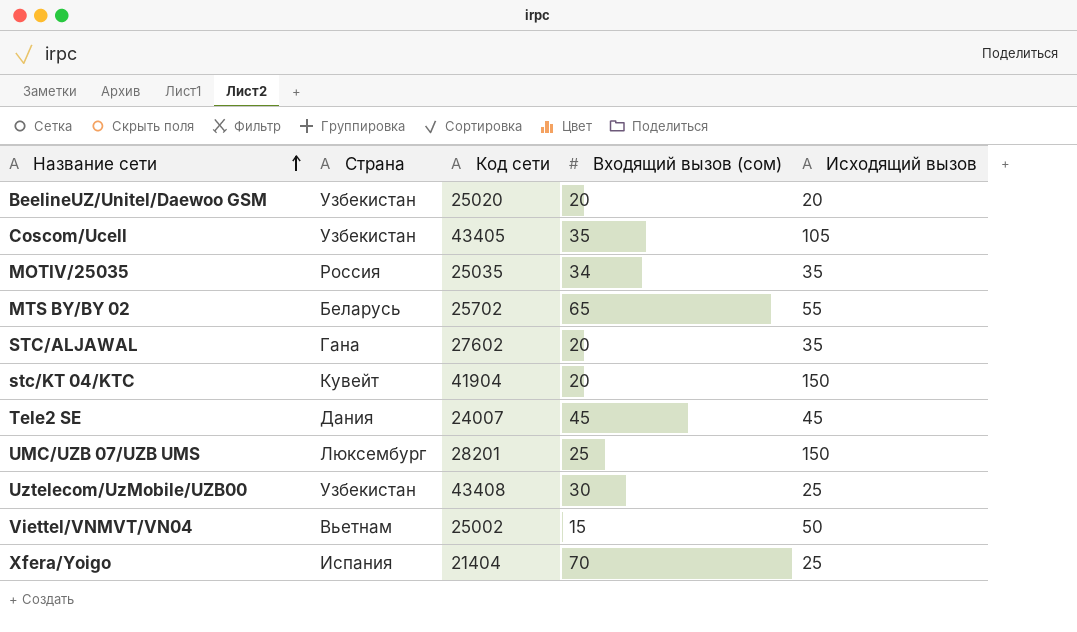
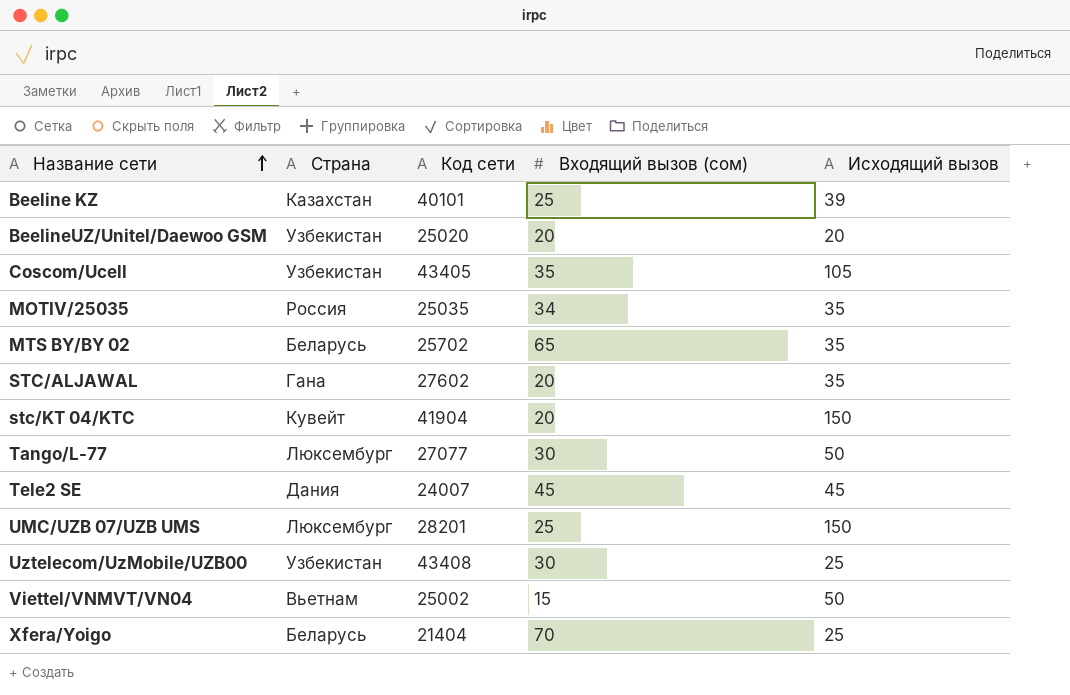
row Beeline KZ: none -> Казахстан | 40101 | 25 | 39
MTS BY/BY 02 | Исходящий вызов: 55 -> 35
row Tango/L-77: none -> Люксембург | 27077 | 30 | 50
Xfera/Yoigo | Страна: Испания -> Беларусь

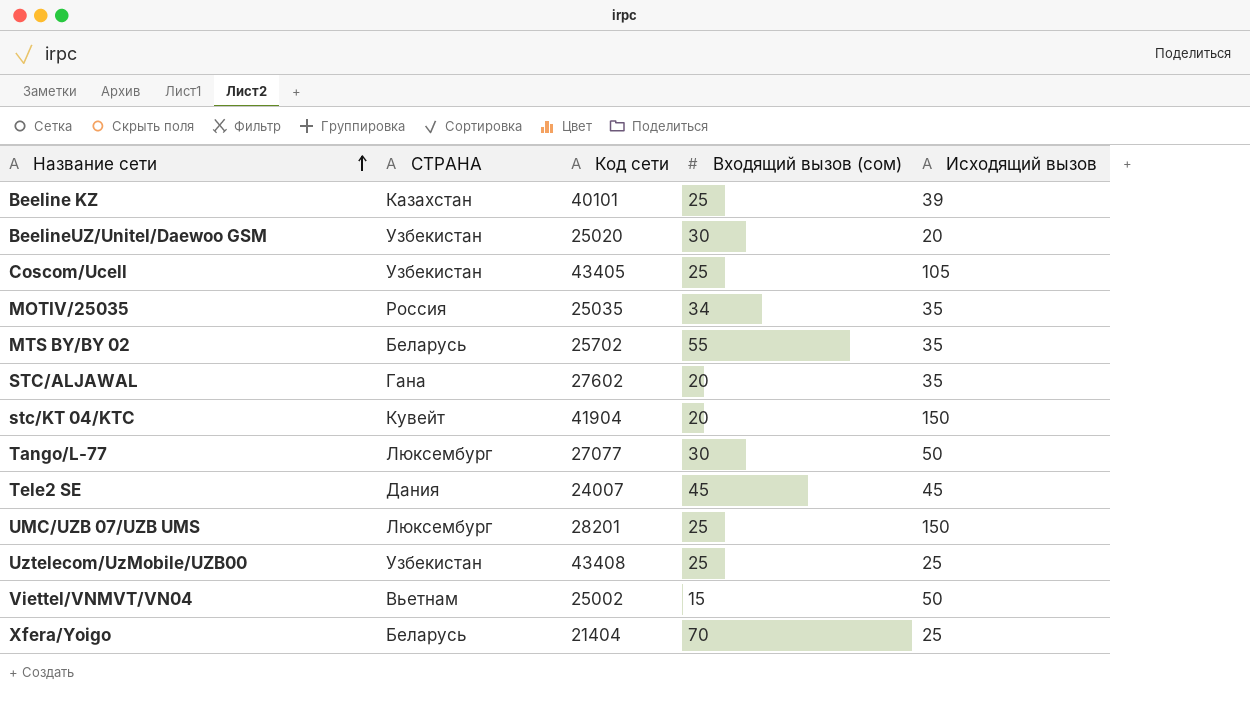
column name: Страна -> СТРАНА
BeelineUZ/Unitel/Daewoo GSM | Входящий вызов (сом): 20 -> 30
Coscom/Ucell | Входящий вызов (сом): 35 -> 25
MTS BY/BY 02 | Входящий вызов (сом): 65 -> 55
Uztelecom/UzMobile/UZB00 | Входящий вызов (сом): 30 -> 25

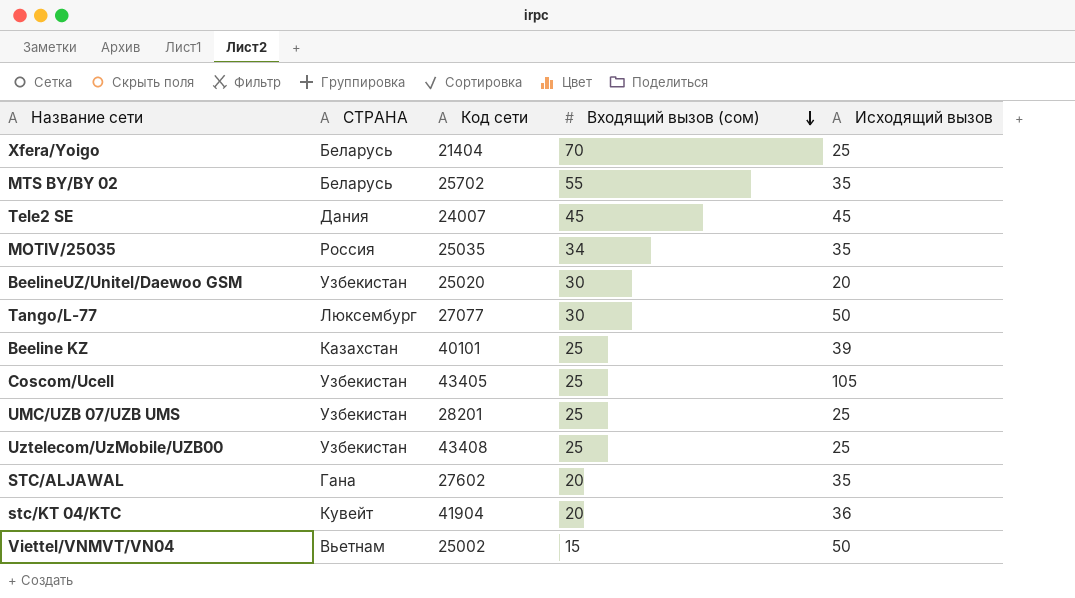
row order: Название сети ascending -> Входящий вызов (сом) descending
UMC/UZB 07/UZB UMS | СТРАНА: Люксембург -> Узбекистан
UMC/UZB 07/UZB UMS | Исходящий вызов: 150 -> 25
stc/KT 04/KTC | Исходящий вызов: 150 -> 36

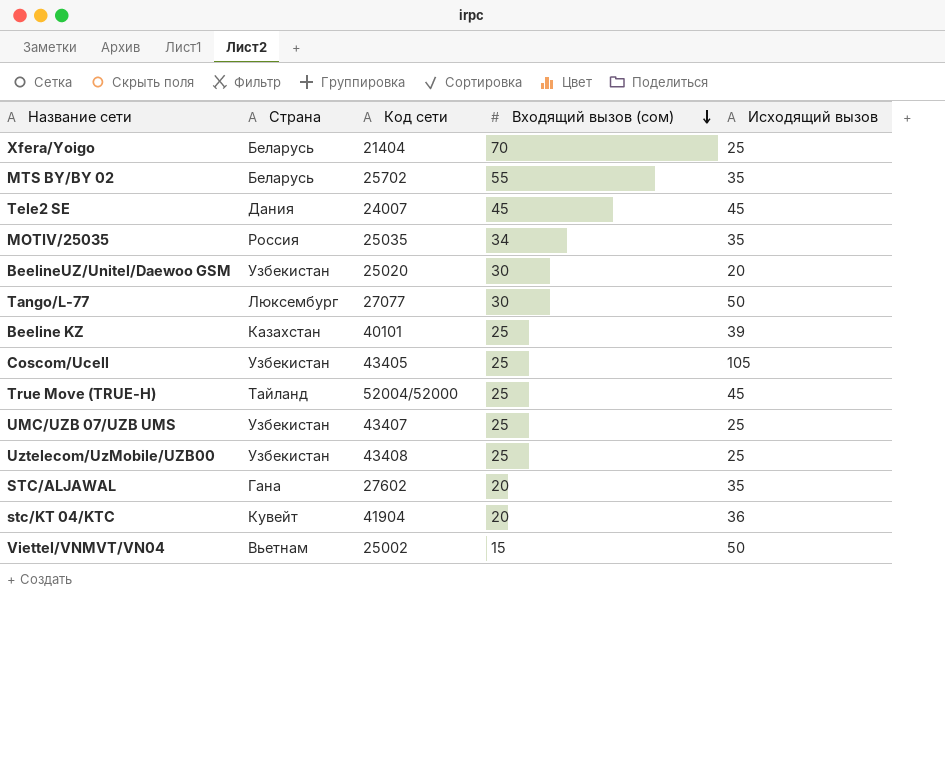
column name: СТРАНА -> Страна
row True Move (TRUE-H): none -> Тайланд | 52004/52000 | 25 | 45
UMC/UZB 07/UZB UMS | Код сети: 28201 -> 43407

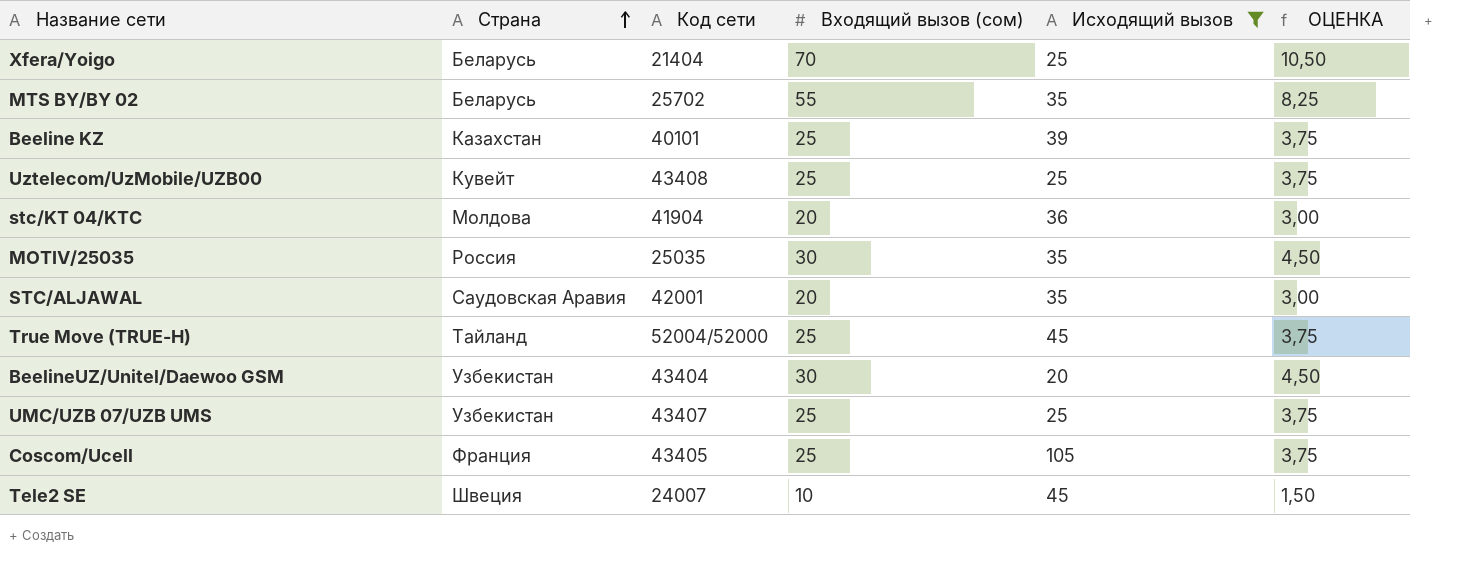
filter: none -> Исходящий вызов != 50
row order: Входящий вызов (сом) descending -> Страна ascending
column ОЦЕНКА | formula: none -> [Входящий вызов (сом)] * 0,15
Uztelecom/UzMobile/UZB00 | Страна: Узбекистан -> Кувейт
stc/KT 04/KTC | Страна: Кувейт -> Молдова
MOTIV/25035 | Входящий вызов (сом): 34 -> 30
STC/ALJAWAL | Страна: Гана -> Саудовская Аравия
STC/ALJAWAL | Код сети: 27602 -> 42001
BeelineUZ/Unitel/Daewoo GSM | Код сети: 25020 -> 43404
Coscom/Ucell | Страна: Узбекистан -> Франция
Tele2 SE | Страна: Дания -> Швеция
Tele2 SE | Входящий вызов (сом): 45 -> 10

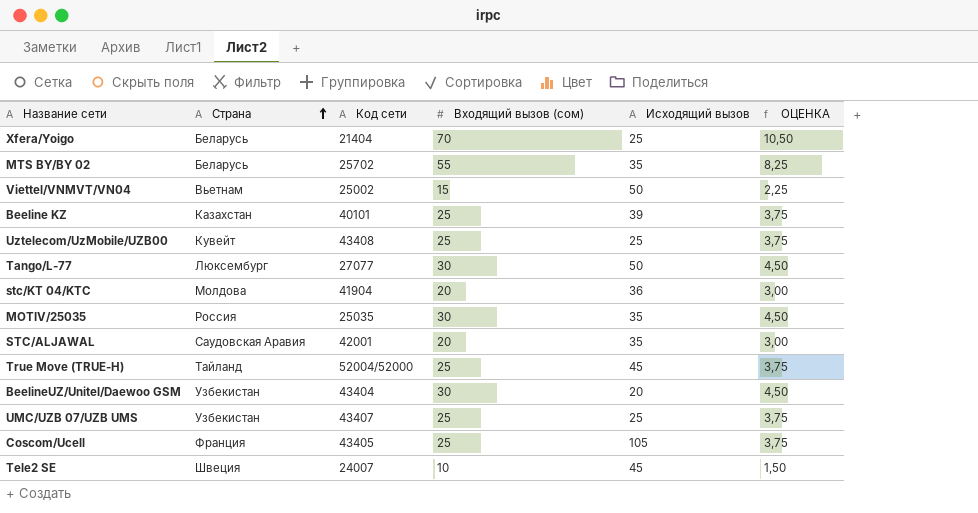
filter: Исходящий вызов != 50 -> none

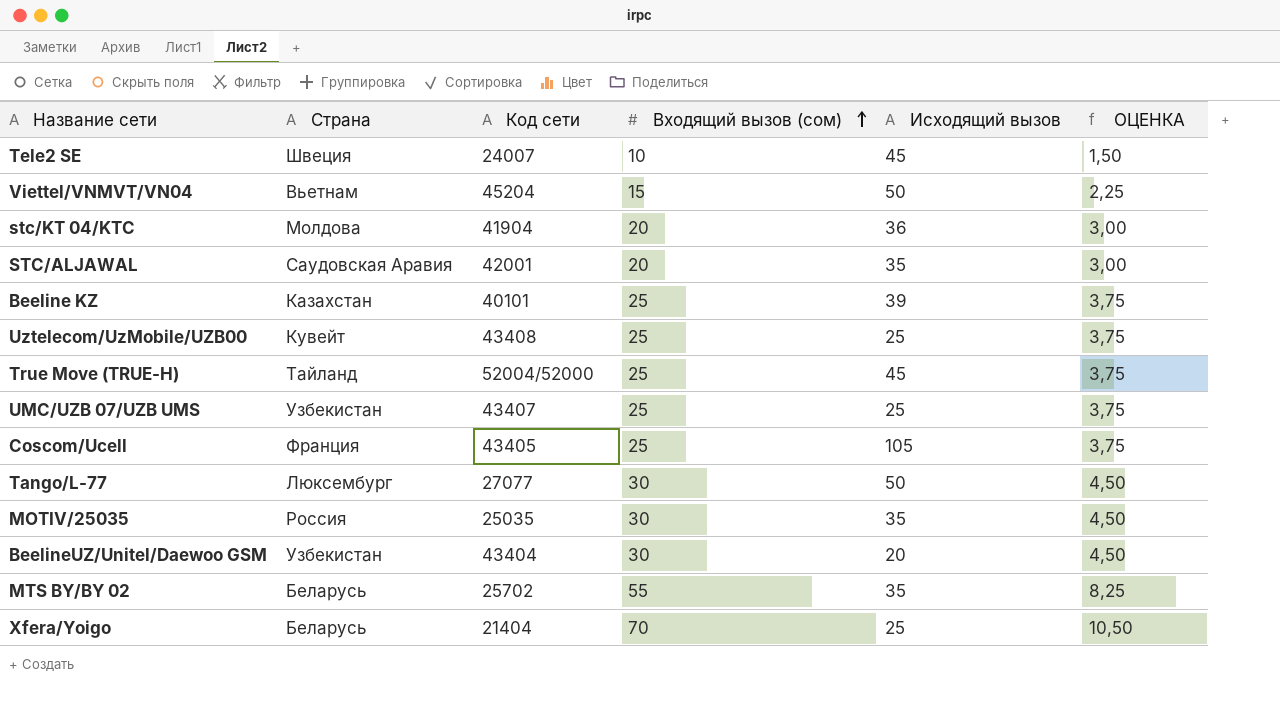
row order: Страна ascending -> Входящий вызов (сом) ascending
Viettel/VNMVT/VN04 | Код сети: 25002 -> 45204

